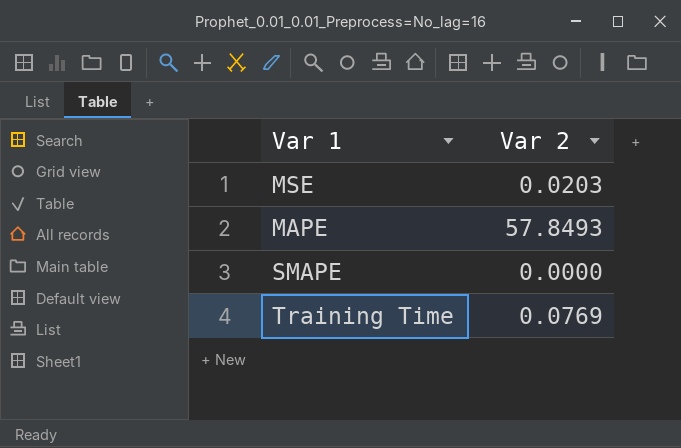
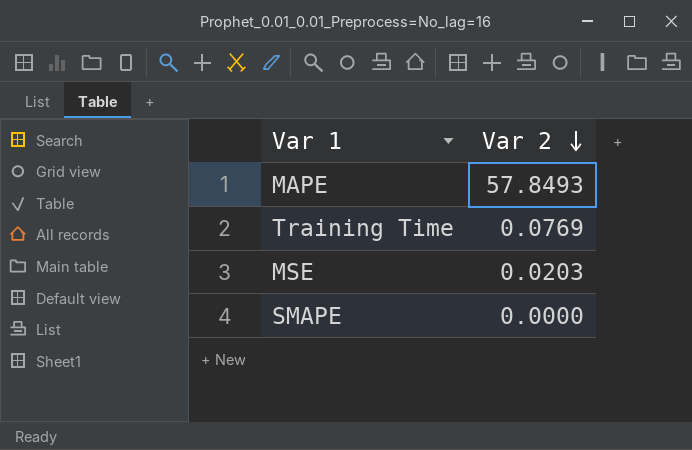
row order: none -> Var 2 descending

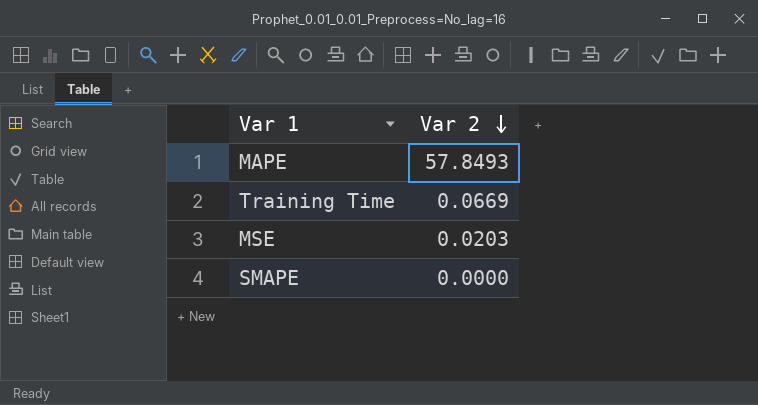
Training Time | Var 2: 0.0769 -> 0.0669

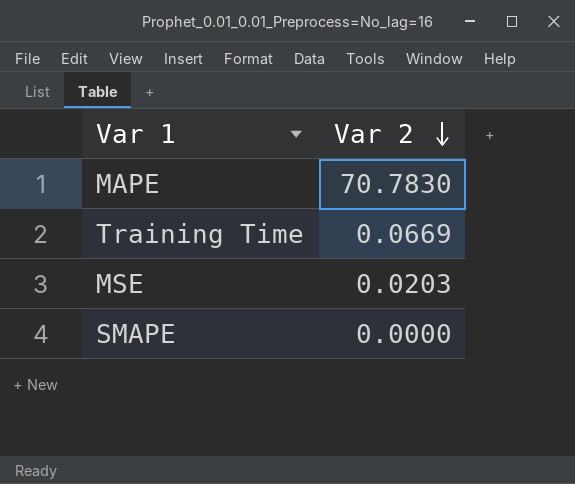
MAPE | Var 2: 57.8493 -> 70.7830

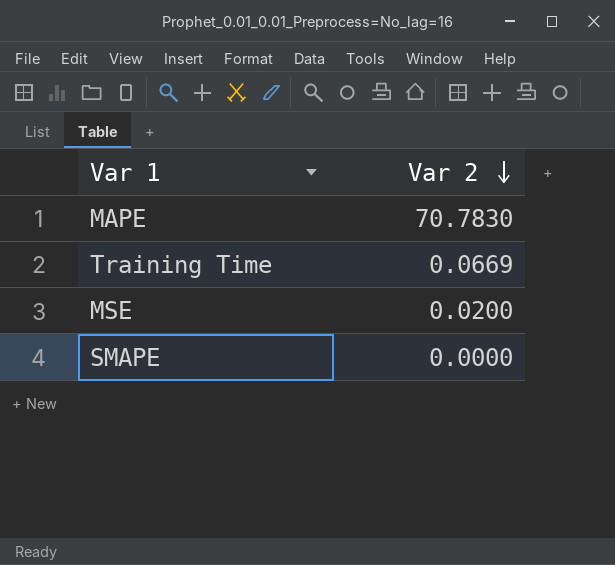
MSE | Var 2: 0.0203 -> 0.0200

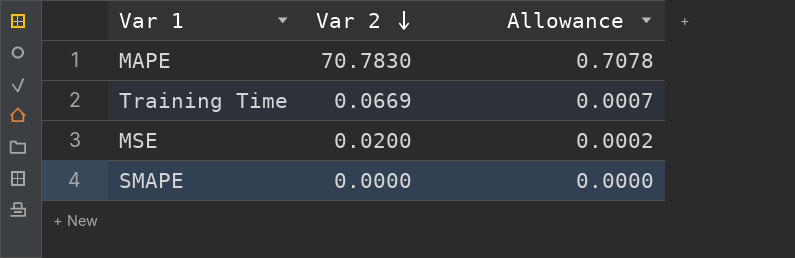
column Allowance | formula: none -> [Var 2] * 0.01

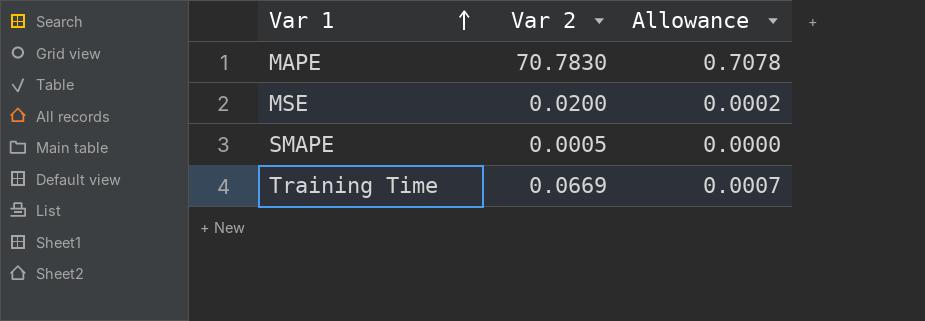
row order: Var 2 descending -> Var 1 ascending
SMAPE | Var 2: 0.0000 -> 0.0005

